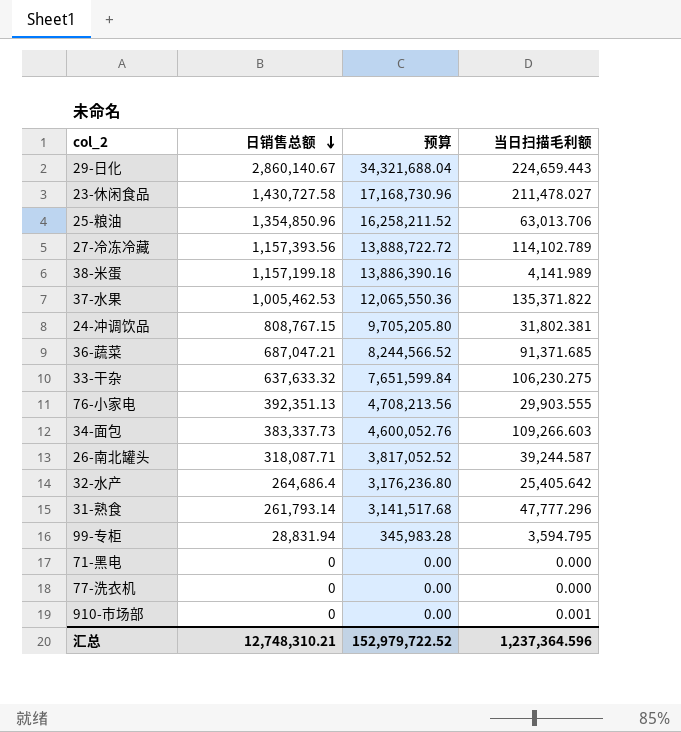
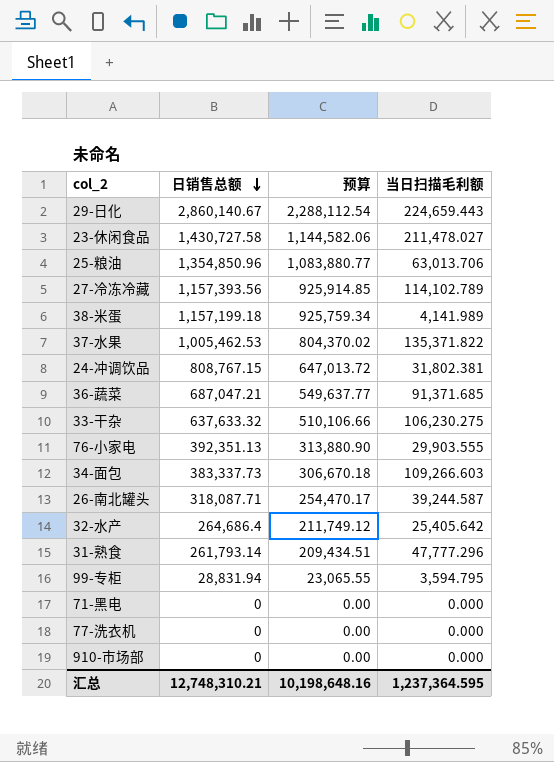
column 预算 | formula: [日销售总额] * 12 -> [日销售总额] * 0.8
910-市场部 | 当日扫描毛利额: 0.001 -> 0.000
汇总 | 预算: 152,979,722.52 -> 10,198,648.16
汇总 | 当日扫描毛利额: 1,237,364.596 -> 1,237,364.595

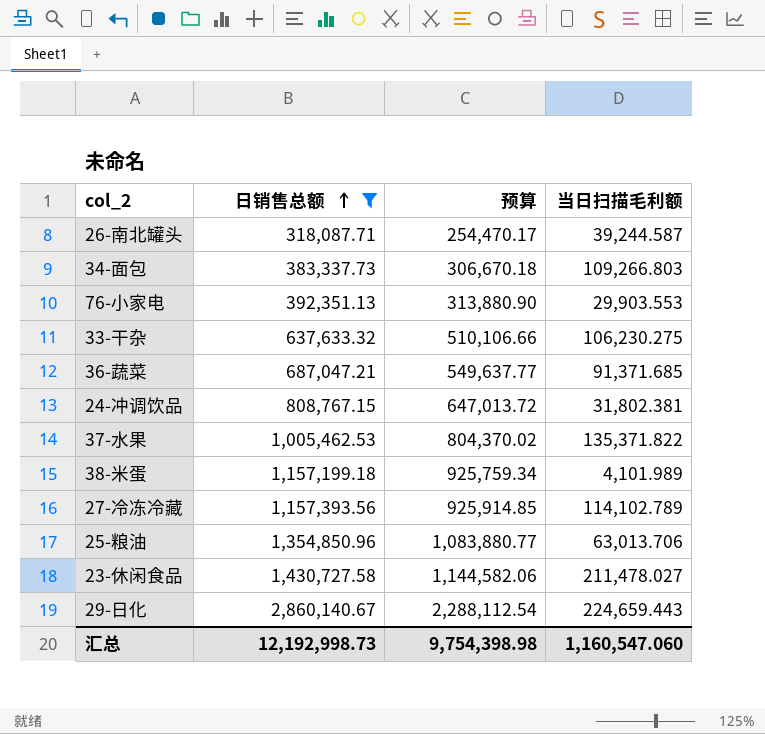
filter: none -> 日销售总额 >= 318,087.71
row order: 日销售总额 descending -> 日销售总额 ascending
34-面包 | 当日扫描毛利额: 109,266.603 -> 109,266.803
76-小家电 | 当日扫描毛利额: 29,903.555 -> 29,903.553
38-米蛋 | 当日扫描毛利额: 4,141.989 -> 4,101.989
汇总 | 日销售总额: 12,748,310.21 -> 12,192,998.73
汇总 | 预算: 10,198,648.16 -> 9,754,398.98
汇总 | 当日扫描毛利额: 1,237,364.595 -> 1,160,547.060

